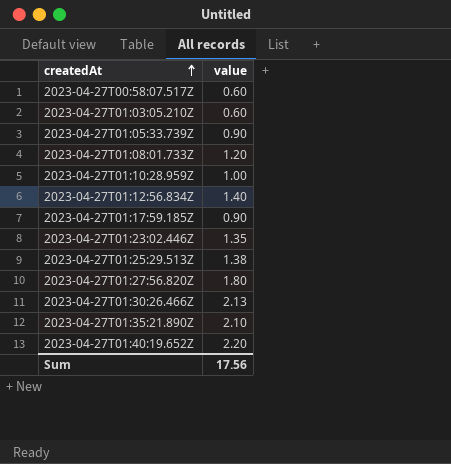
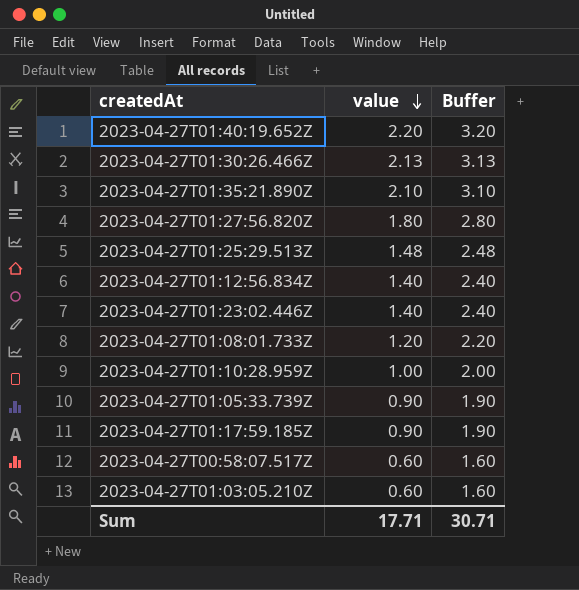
row order: createdAt ascending -> value descending
column Buffer | formula: none -> [value] + 1
2023-04-27T01:25:29.513Z | value: 1.38 -> 1.48
2023-04-27T01:23:02.446Z | value: 1.35 -> 1.40
Sum | value: 17.56 -> 17.71

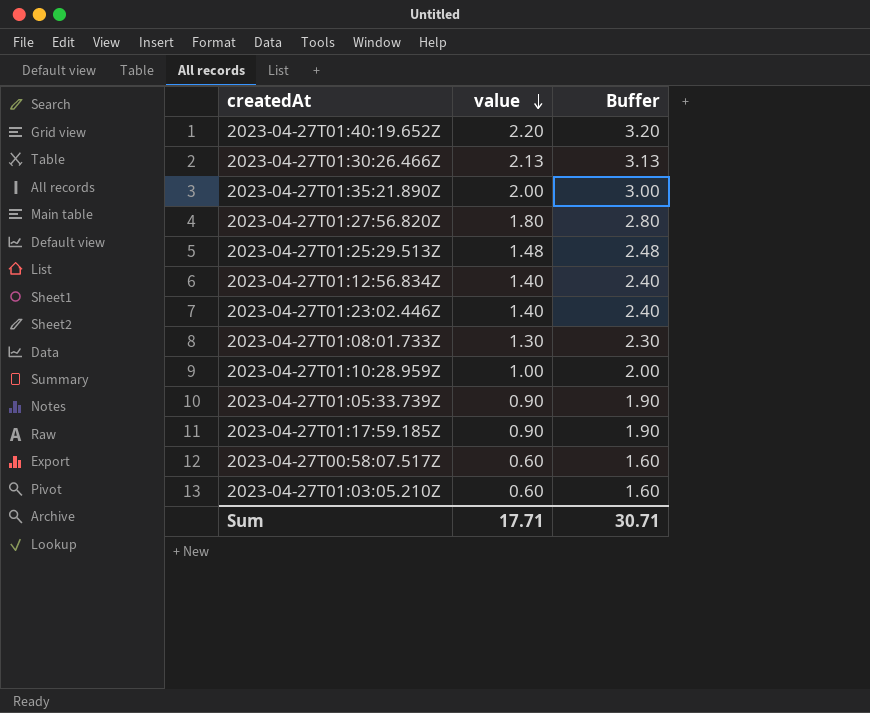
2023-04-27T01:35:21.890Z | value: 2.10 -> 2.00
2023-04-27T01:35:21.890Z | Buffer: 3.10 -> 3.00
2023-04-27T01:08:01.733Z | value: 1.20 -> 1.30
2023-04-27T01:08:01.733Z | Buffer: 2.20 -> 2.30

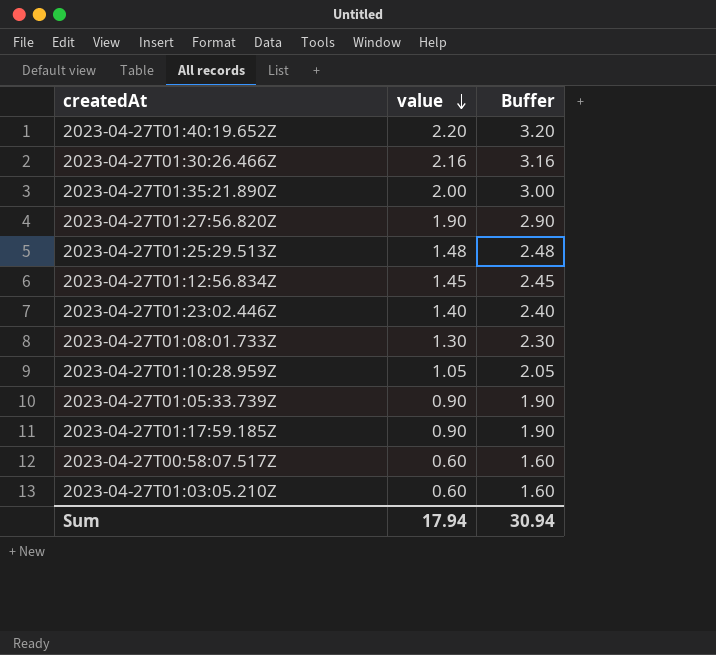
2023-04-27T01:30:26.466Z | value: 2.13 -> 2.16
2023-04-27T01:30:26.466Z | Buffer: 3.13 -> 3.16
2023-04-27T01:27:56.820Z | value: 1.80 -> 1.90
2023-04-27T01:27:56.820Z | Buffer: 2.80 -> 2.90
2023-04-27T01:12:56.834Z | value: 1.40 -> 1.45
2023-04-27T01:12:56.834Z | Buffer: 2.40 -> 2.45
2023-04-27T01:10:28.959Z | value: 1.00 -> 1.05
2023-04-27T01:10:28.959Z | Buffer: 2.00 -> 2.05
Sum | value: 17.71 -> 17.94
Sum | Buffer: 30.71 -> 30.94

